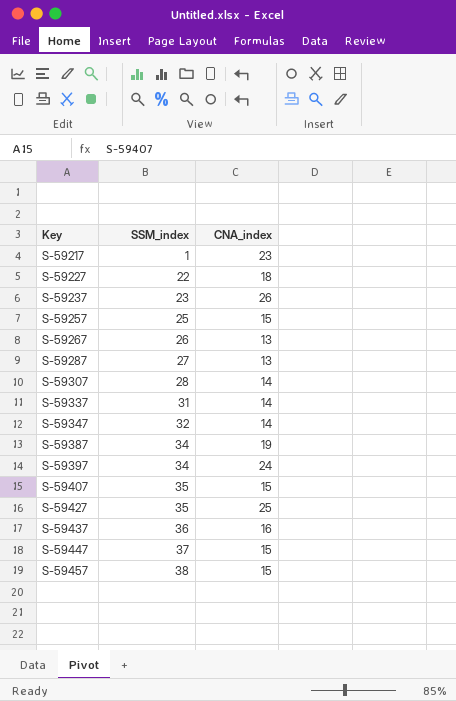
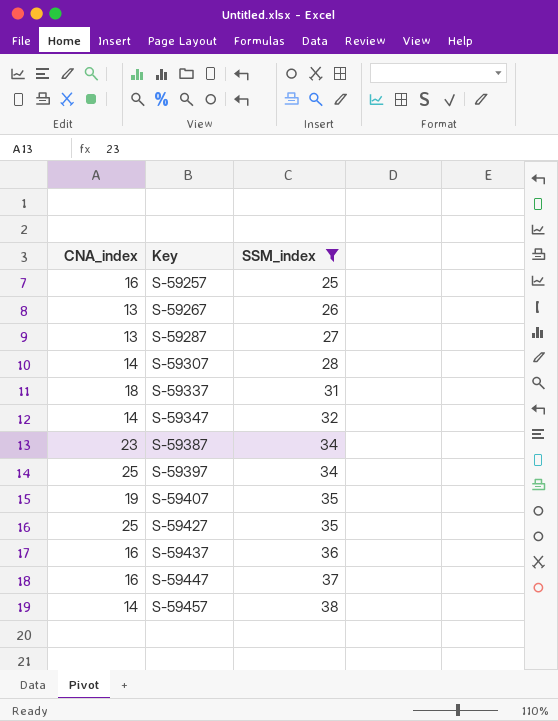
filter: none -> SSM_index >= 25
column CNA_index | position: 3 -> 1
S-59257 | CNA_index: 15 -> 16
S-59337 | CNA_index: 14 -> 18
S-59387 | CNA_index: 19 -> 23
S-59397 | CNA_index: 24 -> 25
S-59407 | CNA_index: 15 -> 19
S-59447 | CNA_index: 15 -> 16
S-59457 | CNA_index: 15 -> 14

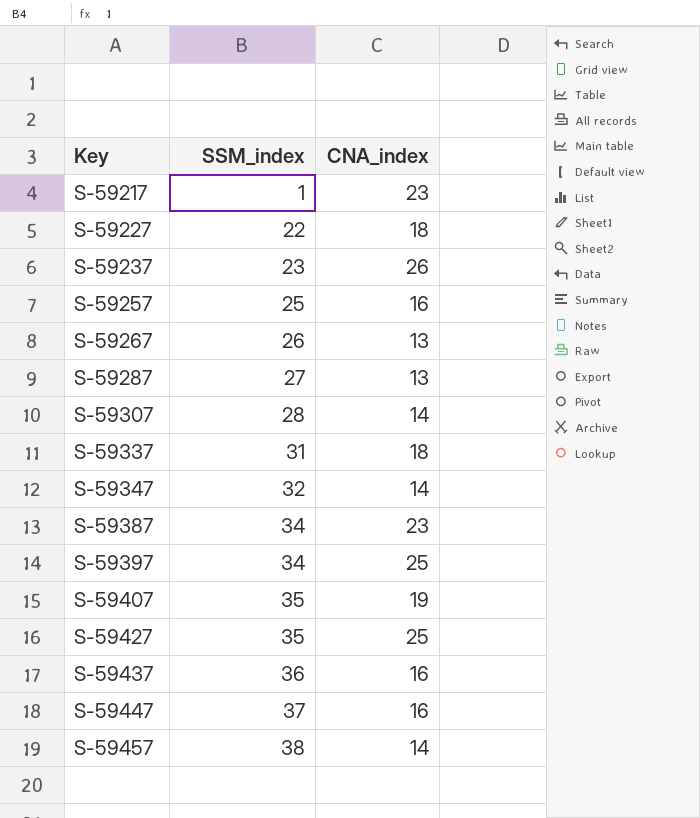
filter: SSM_index >= 25 -> none
column CNA_index | position: 1 -> 3

